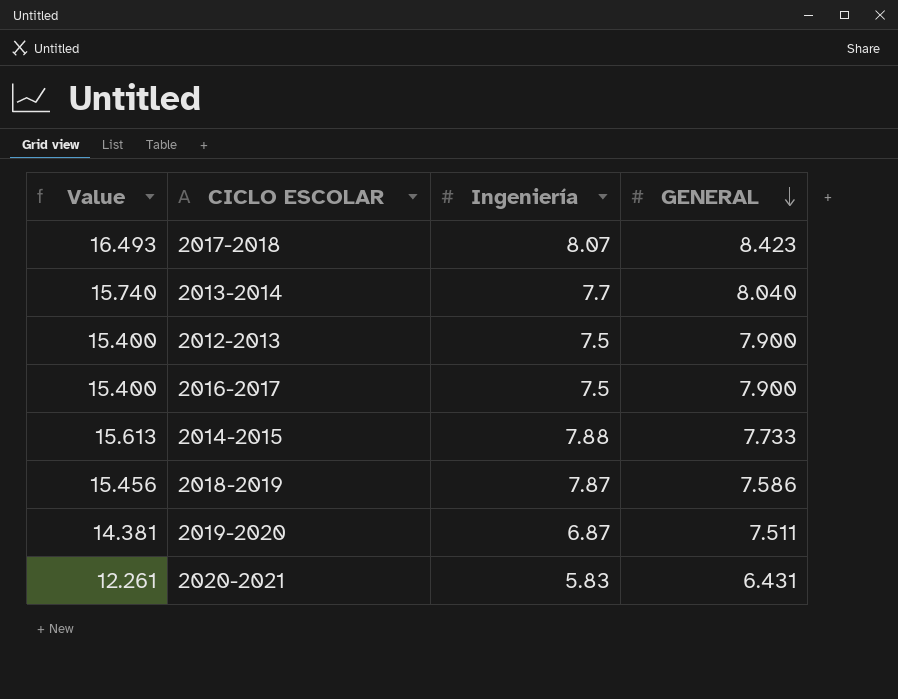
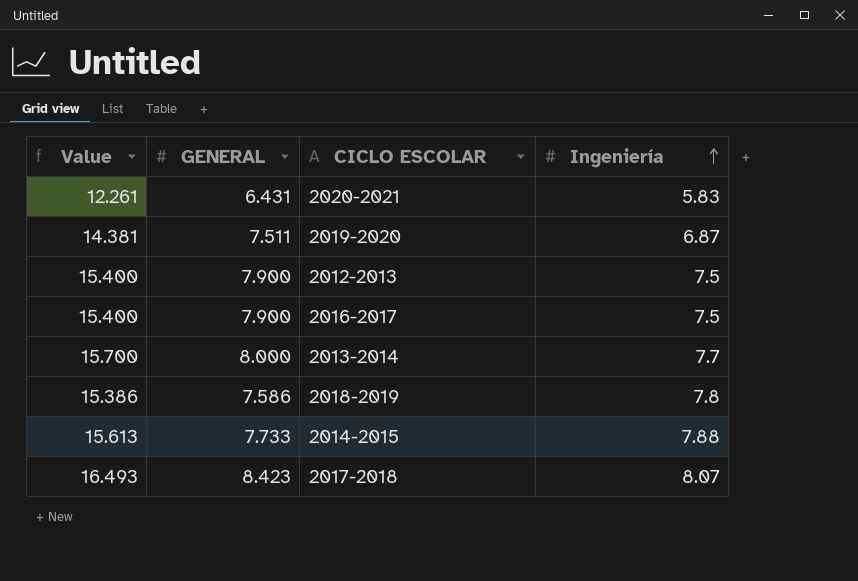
row order: GENERAL descending -> Ingeniería ascending
column GENERAL | position: 4 -> 2
2013-2014 | Value: 15.740 -> 15.700
2013-2014 | GENERAL: 8.040 -> 8.000
2018-2019 | Value: 15.456 -> 15.386
2018-2019 | Ingeniería: 7.87 -> 7.8

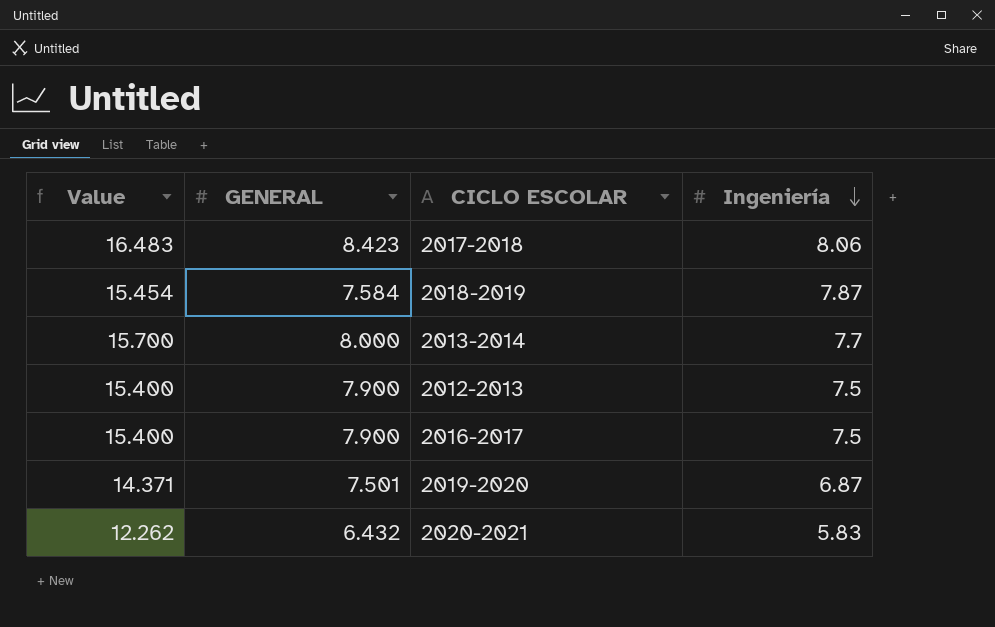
row order: Ingeniería ascending -> Ingeniería descending
row 2014-2015: 15.613 | 7.733 | 7.88 -> none
2017-2018 | Value: 16.493 -> 16.483
2017-2018 | Ingeniería: 8.07 -> 8.06
2018-2019 | Value: 15.386 -> 15.454
2018-2019 | GENERAL: 7.586 -> 7.584
2018-2019 | Ingeniería: 7.8 -> 7.87
2019-2020 | Value: 14.381 -> 14.371
2019-2020 | GENERAL: 7.511 -> 7.501
2020-2021 | Value: 12.261 -> 12.262
2020-2021 | GENERAL: 6.431 -> 6.432

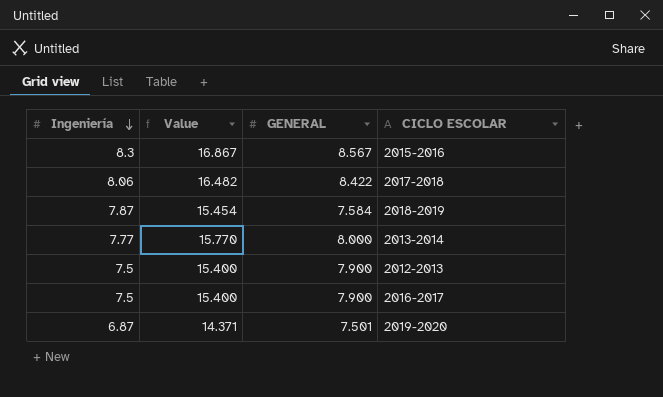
column Ingeniería | position: 4 -> 1
row 2020-2021: 12.262 | 6.432 | 5.83 -> none
row 2015-2016: none -> 8.3 | 16.867 | 8.567
2017-2018 | Value: 16.483 -> 16.482
2017-2018 | GENERAL: 8.423 -> 8.422
2013-2014 | Ingeniería: 7.7 -> 7.77
2013-2014 | Value: 15.700 -> 15.770

